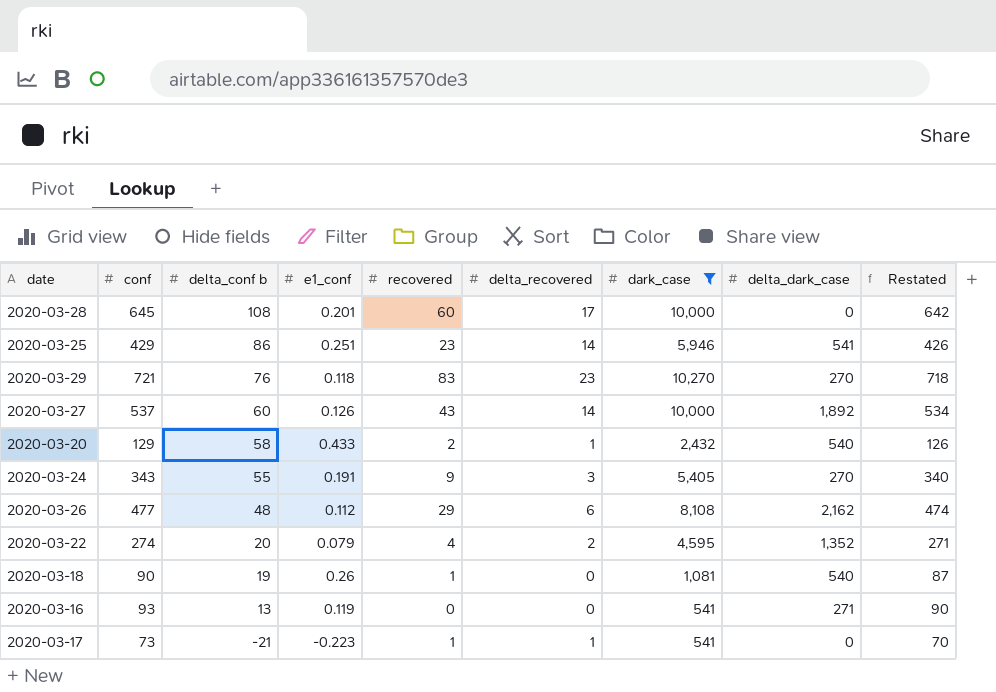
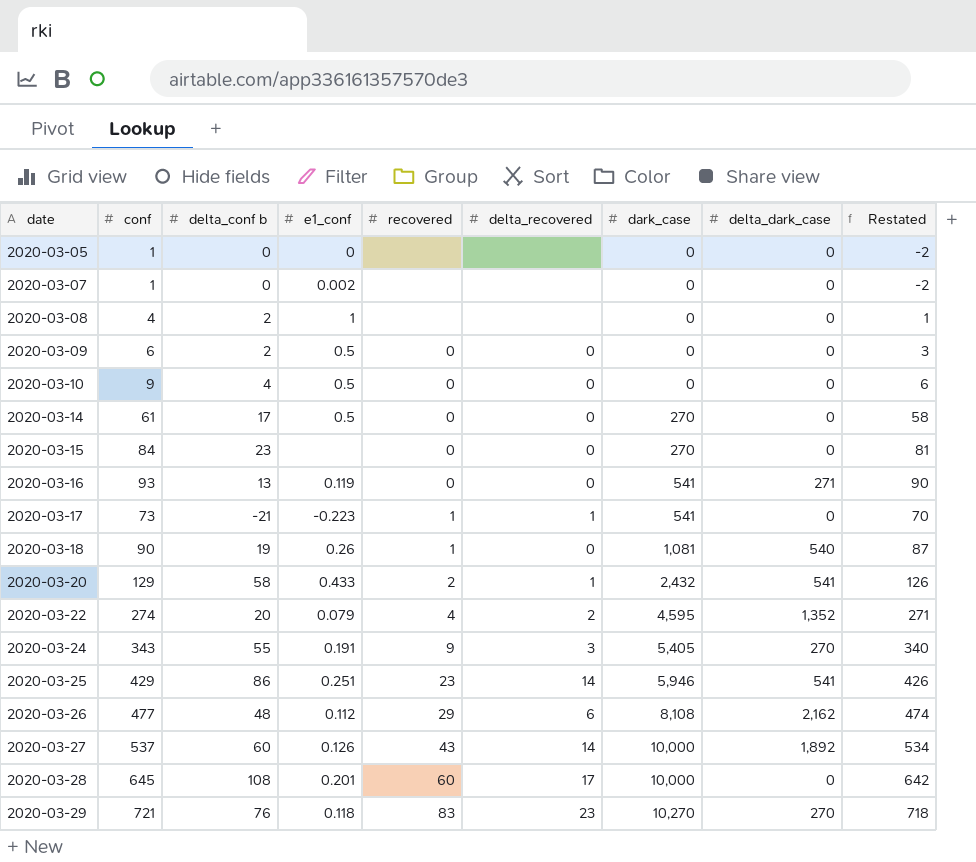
filter: dark_case >= 541 -> none
row order: delta_conf b descending -> date ascending
2020-03-20 | delta_dark_case: 540 -> 541

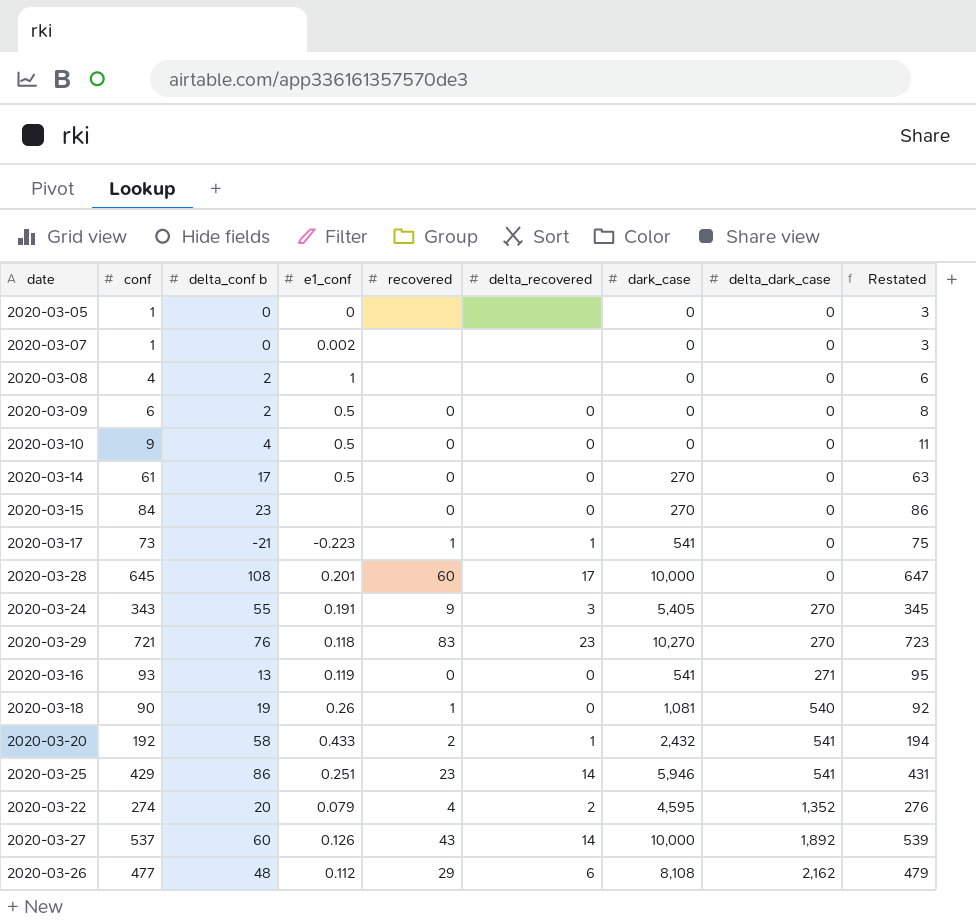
row order: date ascending -> delta_dark_case ascending
column Restated | formula: [conf] - 3 -> [conf] + 2
2020-03-20 | conf: 129 -> 192

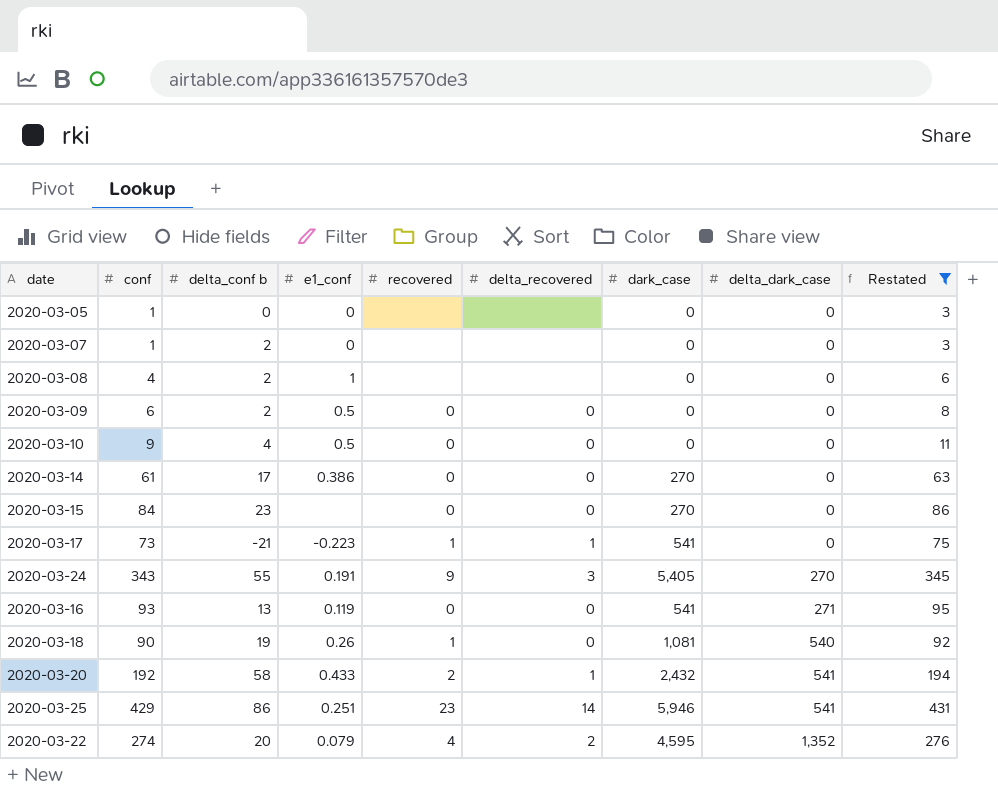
filter: none -> Restated <= 431
2020-03-07 | delta_conf b: 0 -> 2
2020-03-07 | e1_conf: 0.002 -> 0
2020-03-14 | e1_conf: 0.5 -> 0.386

